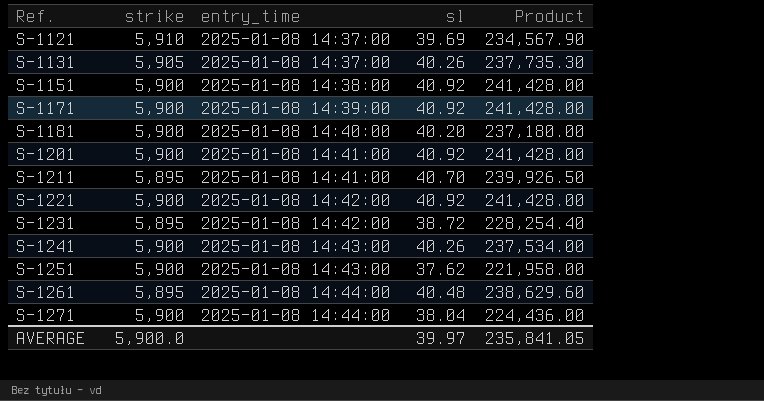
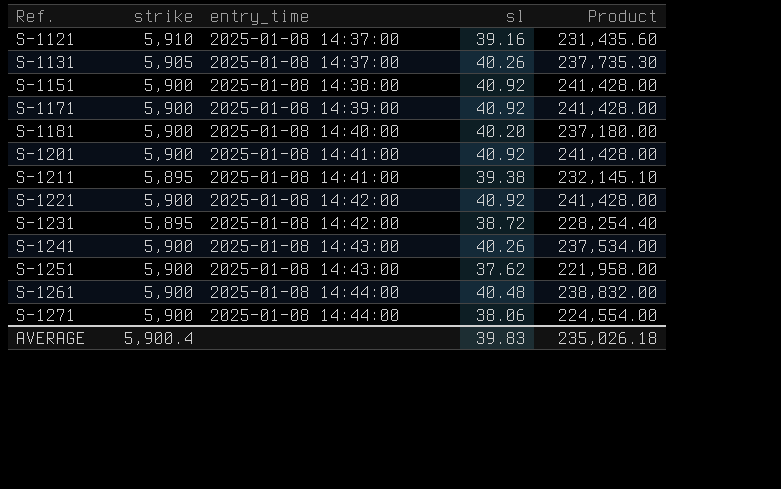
S-1121 | sl: 39.69 -> 39.16
S-1121 | Product: 234,567.90 -> 231,435.60
S-1211 | sl: 40.70 -> 39.38
S-1211 | Product: 239,926.50 -> 232,145.10
S-1261 | strike: 5,895 -> 5,900
S-1261 | Product: 238,629.60 -> 238,832.00
S-1271 | sl: 38.04 -> 38.06
S-1271 | Product: 224,436.00 -> 224,554.00
AVERAGE | strike: 5,900.0 -> 5,900.4
AVERAGE | sl: 39.97 -> 39.83
AVERAGE | Product: 235,841.05 -> 235,026.18

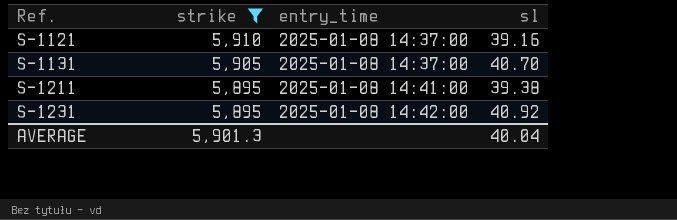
filter: none -> strike != 5,900
column Product | formula: [strike] * [sl] -> none
S-1131 | sl: 40.26 -> 40.70
S-1231 | sl: 38.72 -> 40.92
AVERAGE | strike: 5,900.4 -> 5,901.3
AVERAGE | sl: 39.83 -> 40.04

